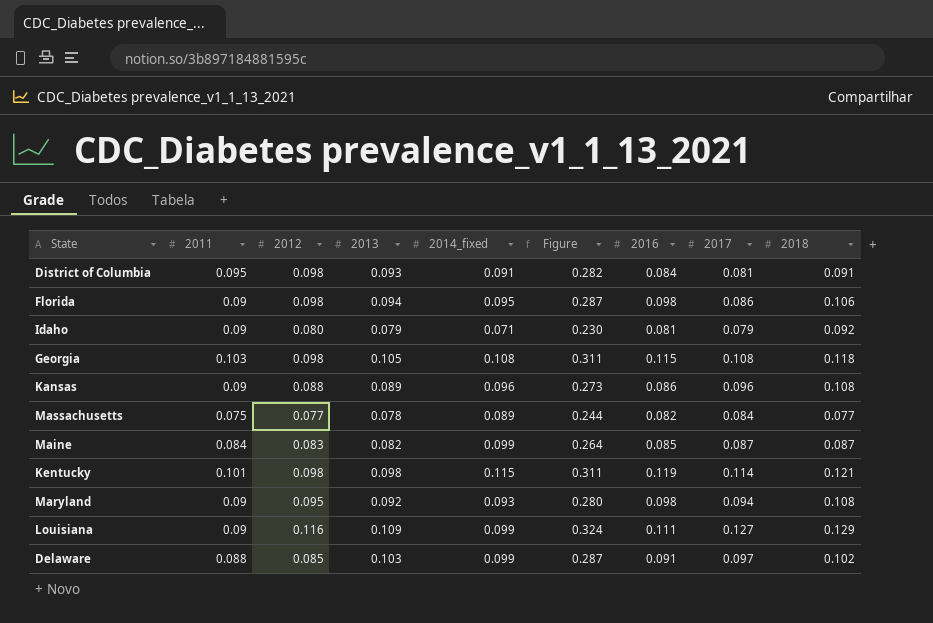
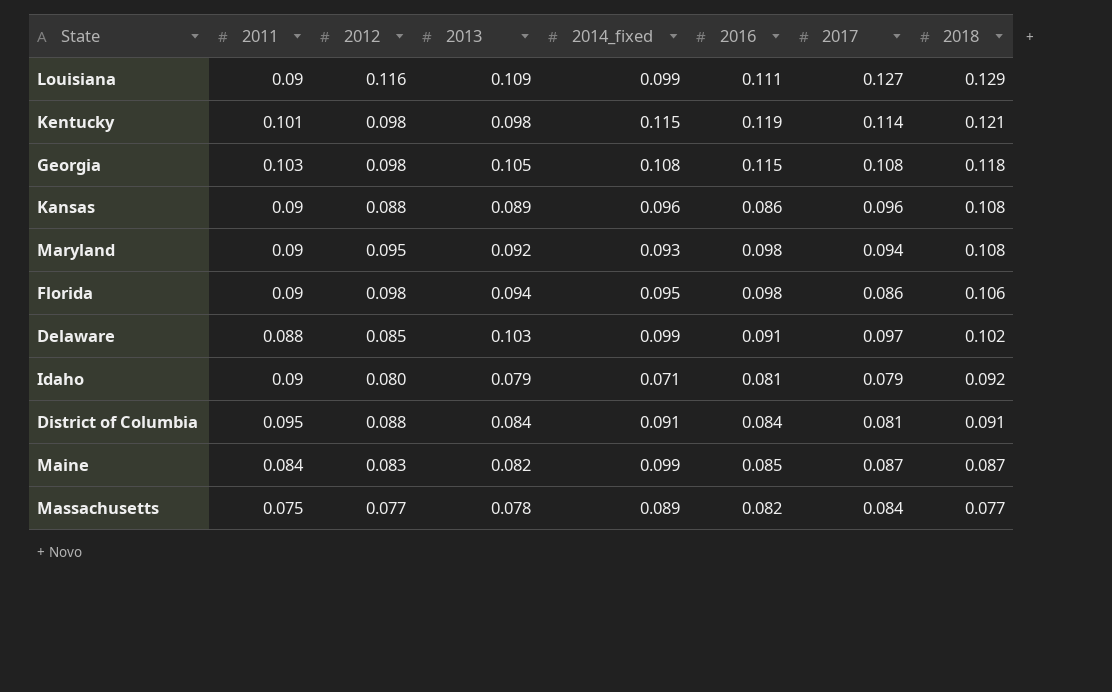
row order: none -> 2018 descending
column Figure | formula: [2012] + [2013] + [2014_fixed] -> none
District of Columbia | 2012: 0.098 -> 0.088
District of Columbia | 2013: 0.093 -> 0.084

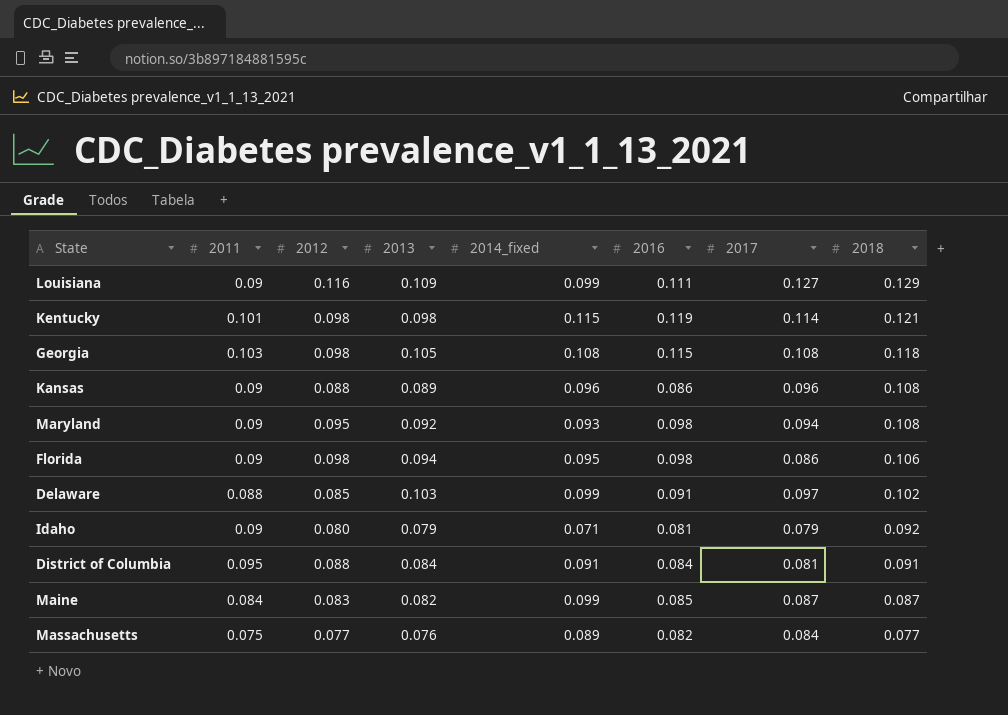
Massachusetts | 2013: 0.078 -> 0.076

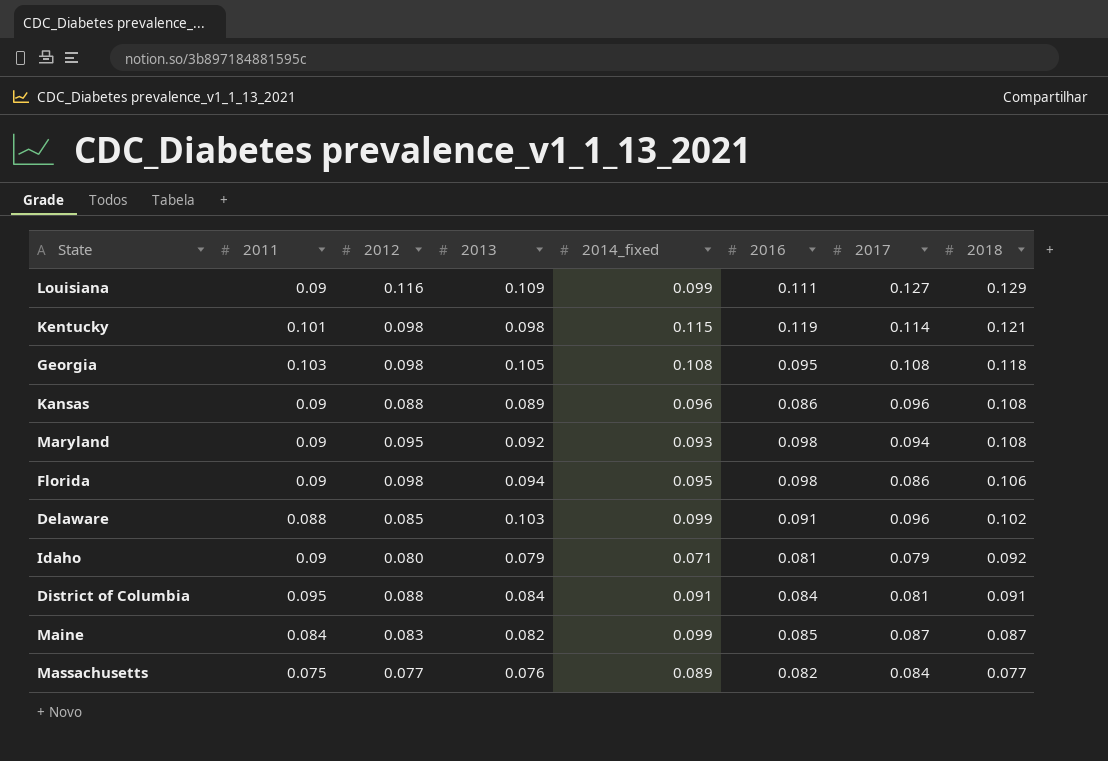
Georgia | 2016: 0.115 -> 0.095
Delaware | 2017: 0.097 -> 0.096

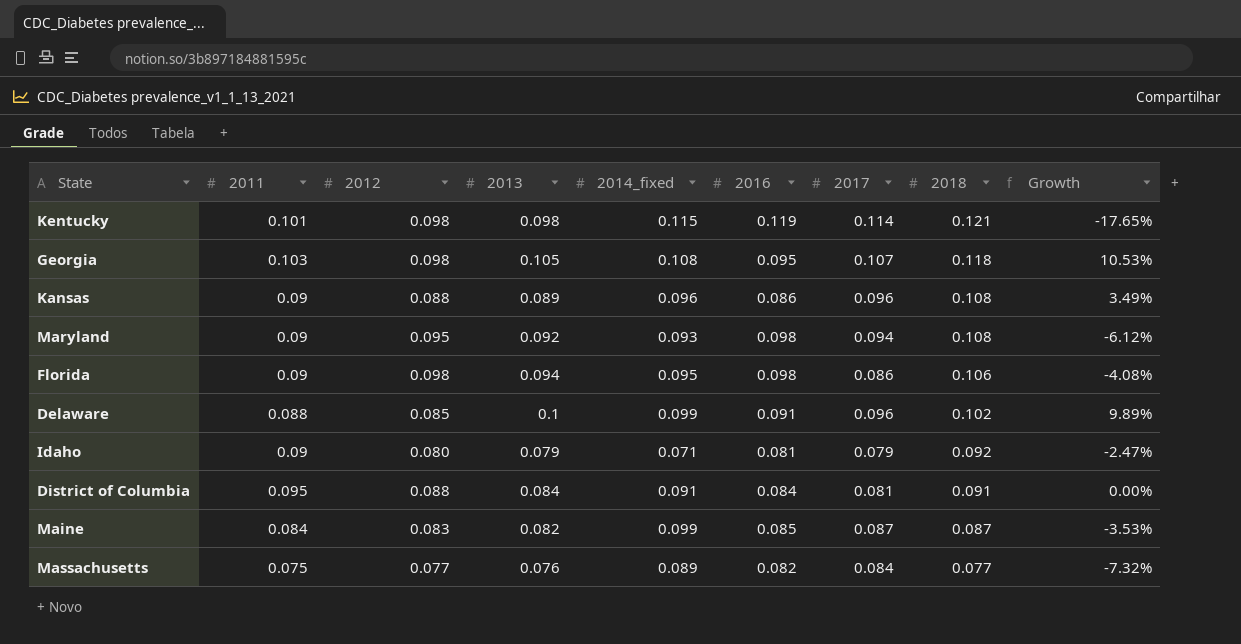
column Growth | formula: none -> ([2013] - [2016]) / [2016]
row Louisiana: 0.09 | 0.116 | 0.109 | 0.099 | 0.111 | 0.127 | 0.129 -> none
Georgia | 2017: 0.108 -> 0.107
Delaware | 2013: 0.103 -> 0.1

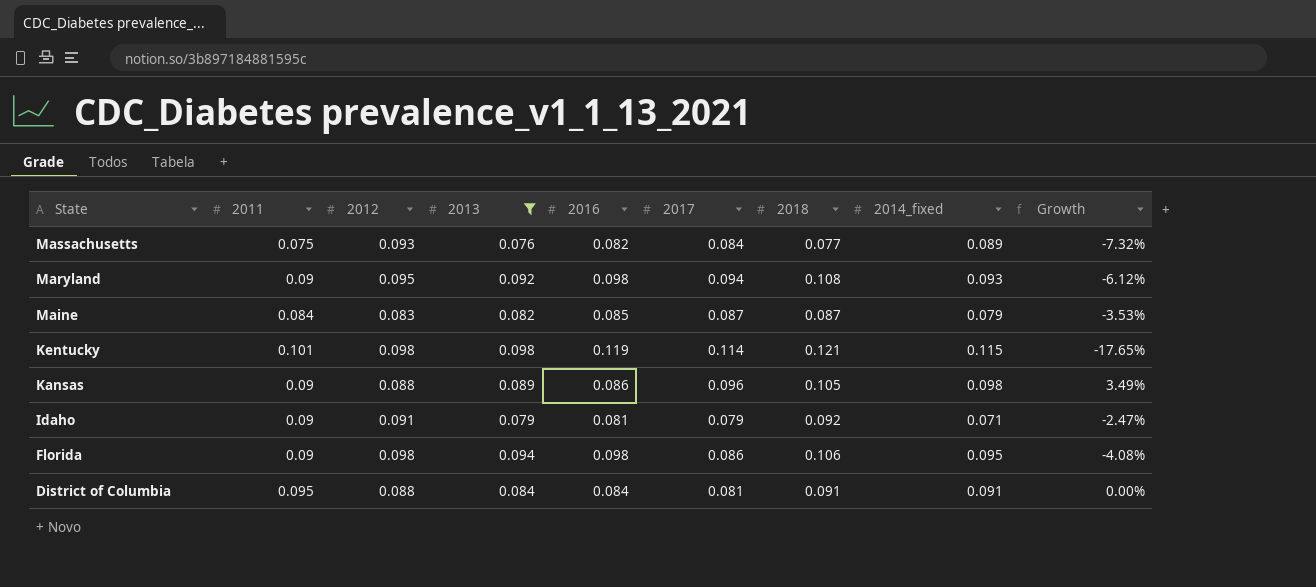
filter: none -> 2013 <= 0.098
row order: 2018 descending -> State descending
column 2014_fixed | position: 5 -> 8
Massachusetts | 2012: 0.077 -> 0.093
Maine | 2014_fixed: 0.099 -> 0.079
Kansas | 2018: 0.108 -> 0.105
Kansas | 2014_fixed: 0.096 -> 0.098
Idaho | 2012: 0.080 -> 0.091

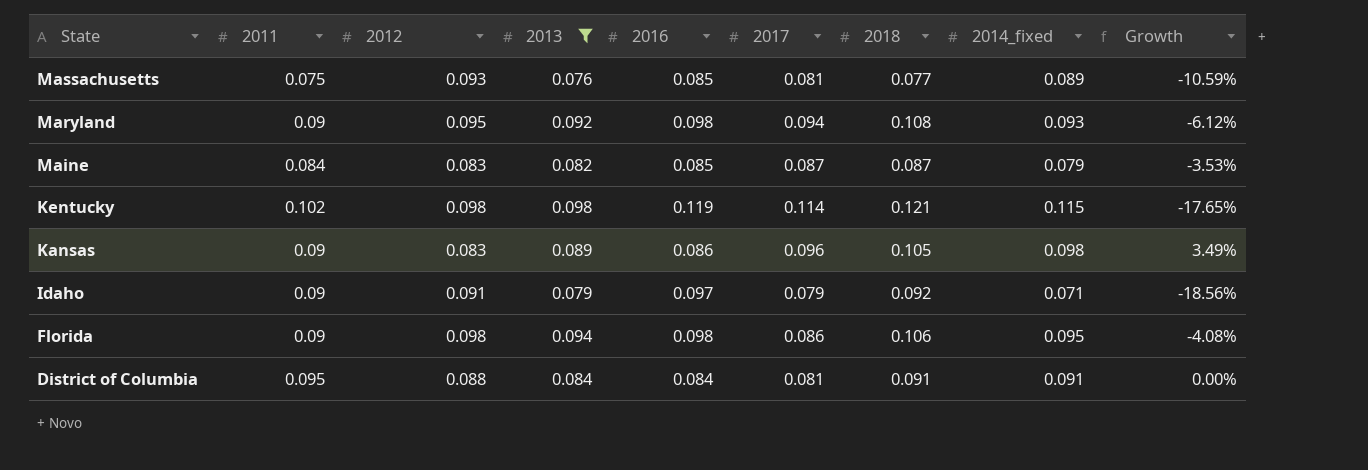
Massachusetts | 2016: 0.082 -> 0.085
Massachusetts | 2017: 0.084 -> 0.081
Massachusetts | Growth: -7.32% -> -10.59%
Kentucky | 2011: 0.101 -> 0.102
Kansas | 2012: 0.088 -> 0.083
Idaho | 2016: 0.081 -> 0.097
Idaho | Growth: -2.47% -> -18.56%

